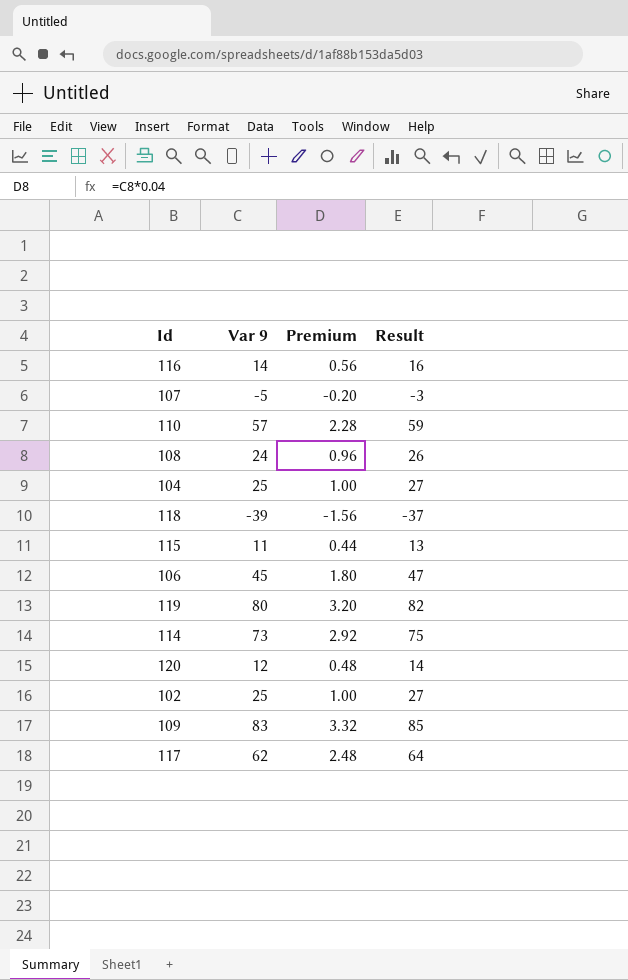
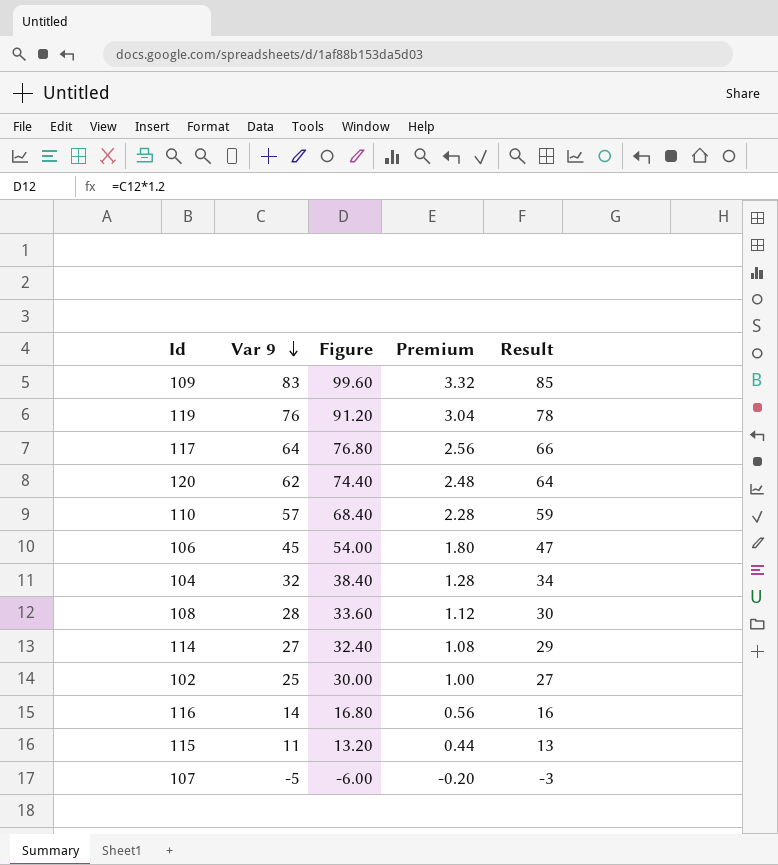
row order: none -> Var 9 descending
column Figure | formula: none -> [Var 9] * 1.2
row 118: -39 | -1.56 | -37 -> none
119 | Var 9: 80 -> 76
119 | Premium: 3.20 -> 3.04
119 | Result: 82 -> 78
117 | Var 9: 62 -> 64
117 | Premium: 2.48 -> 2.56
117 | Result: 64 -> 66
120 | Var 9: 12 -> 62
120 | Premium: 0.48 -> 2.48
120 | Result: 14 -> 64
104 | Var 9: 25 -> 32
104 | Premium: 1.00 -> 1.28
104 | Result: 27 -> 34
108 | Var 9: 24 -> 28
108 | Premium: 0.96 -> 1.12
108 | Result: 26 -> 30
114 | Var 9: 73 -> 27
114 | Premium: 2.92 -> 1.08
114 | Result: 75 -> 29

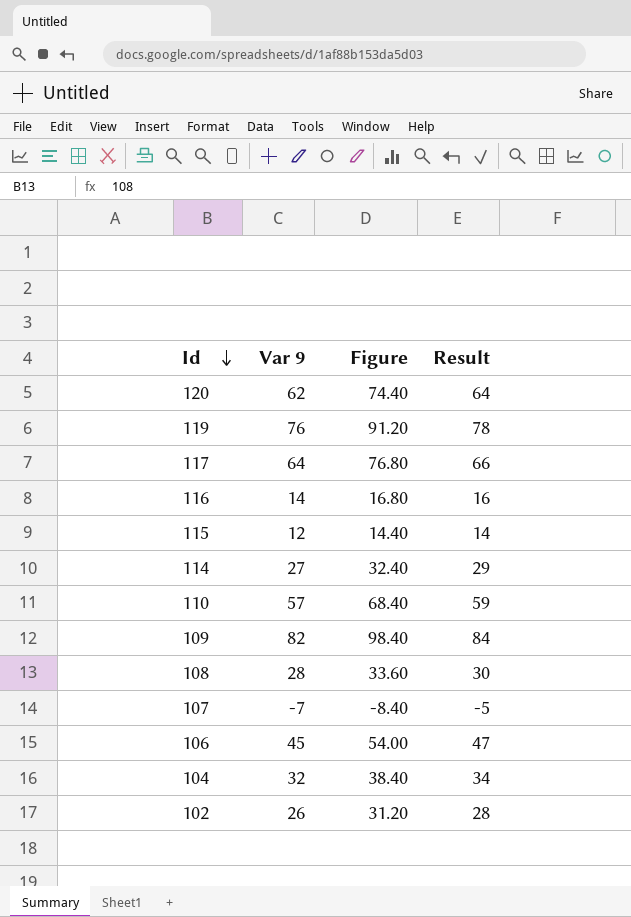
row order: Var 9 descending -> Id descending
column Premium | formula: [Var 9] * 0.04 -> none
115 | Var 9: 11 -> 12
115 | Figure: 13.20 -> 14.40
115 | Result: 13 -> 14
109 | Var 9: 83 -> 82
109 | Figure: 99.60 -> 98.40
109 | Result: 85 -> 84
107 | Var 9: -5 -> -7
107 | Figure: -6.00 -> -8.40
107 | Result: -3 -> -5
102 | Var 9: 25 -> 26
102 | Figure: 30.00 -> 31.20
102 | Result: 27 -> 28

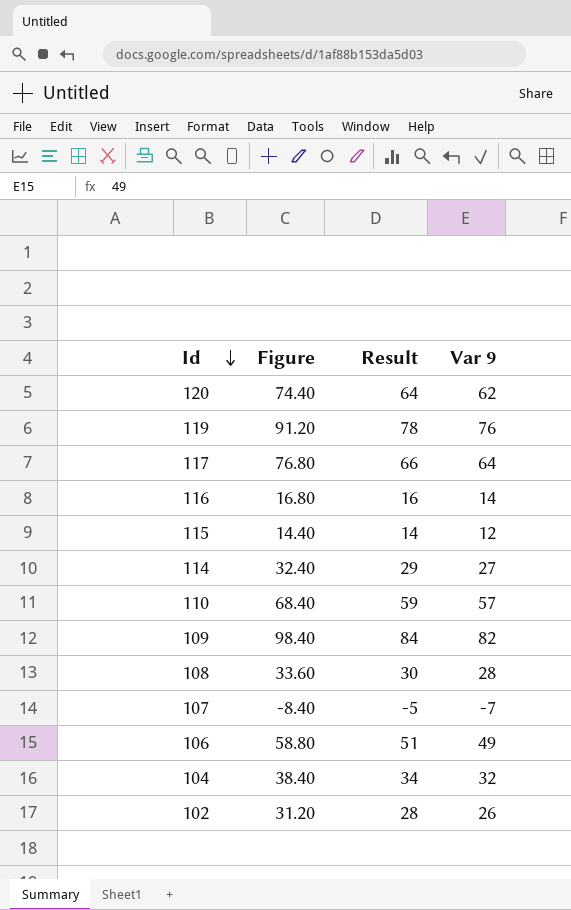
column Var 9 | position: 2 -> 4
106 | Figure: 54.00 -> 58.80
106 | Result: 47 -> 51
106 | Var 9: 45 -> 49

